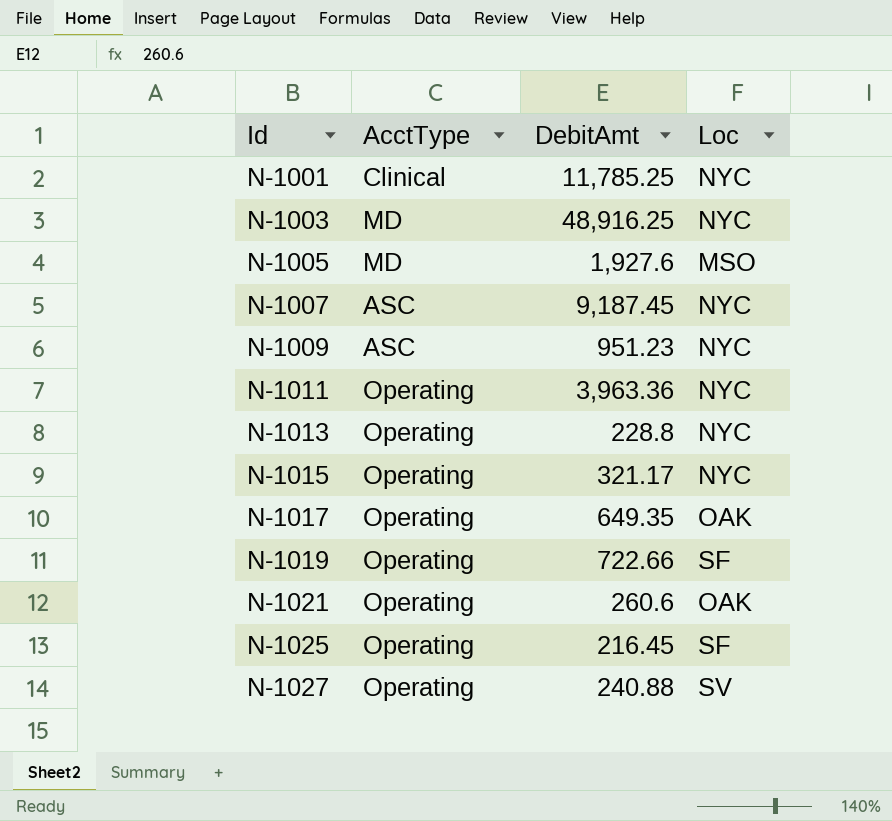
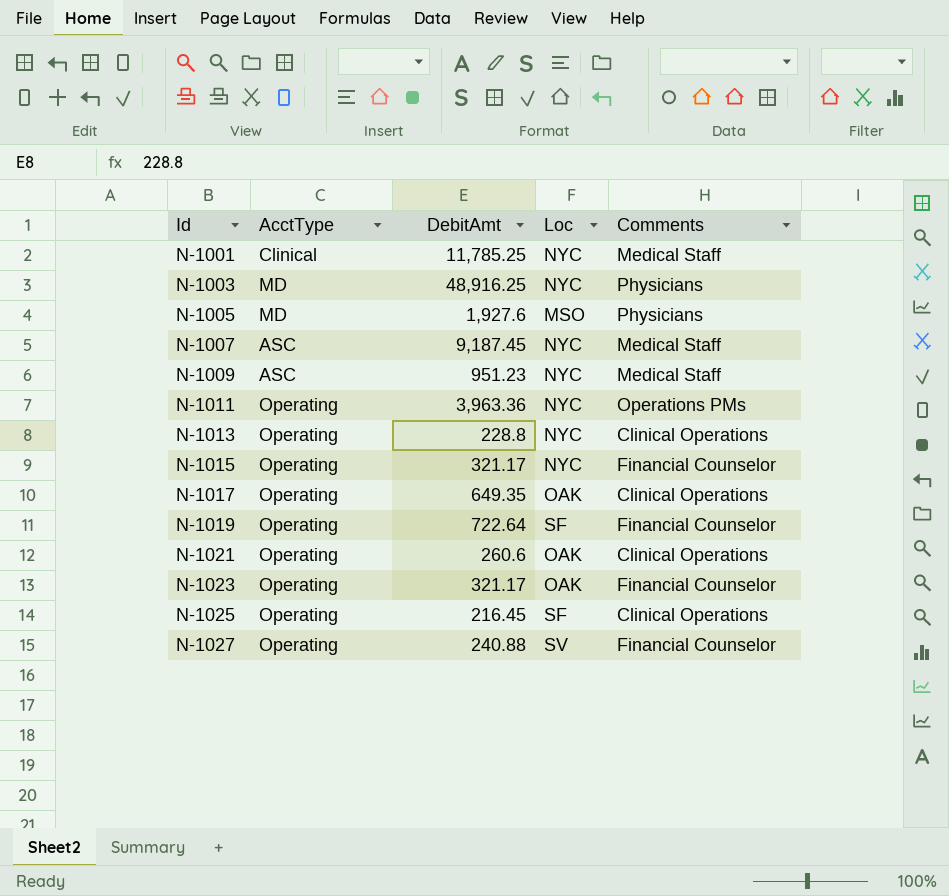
column Comments | position: none -> 5
N-1019 | DebitAmt: 722.66 -> 722.64
row N-1023: none -> Operating | 321.17 | OAK | Financial Counselor

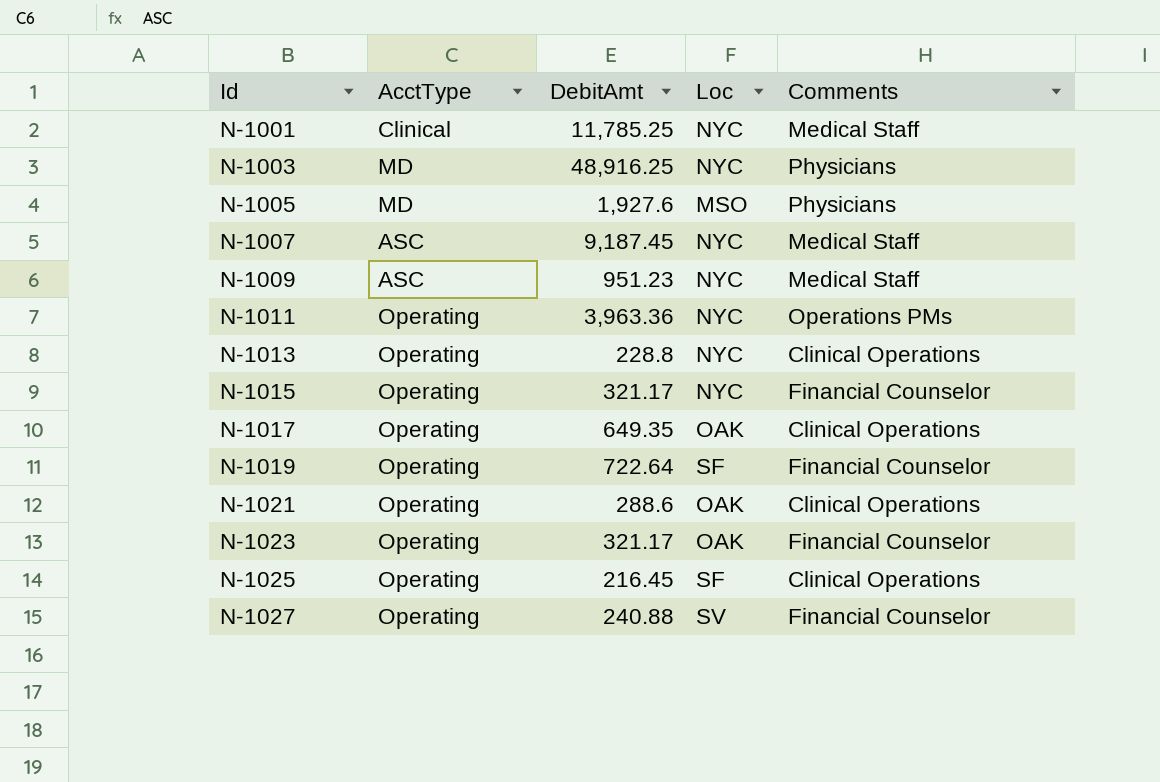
N-1021 | DebitAmt: 260.6 -> 288.6

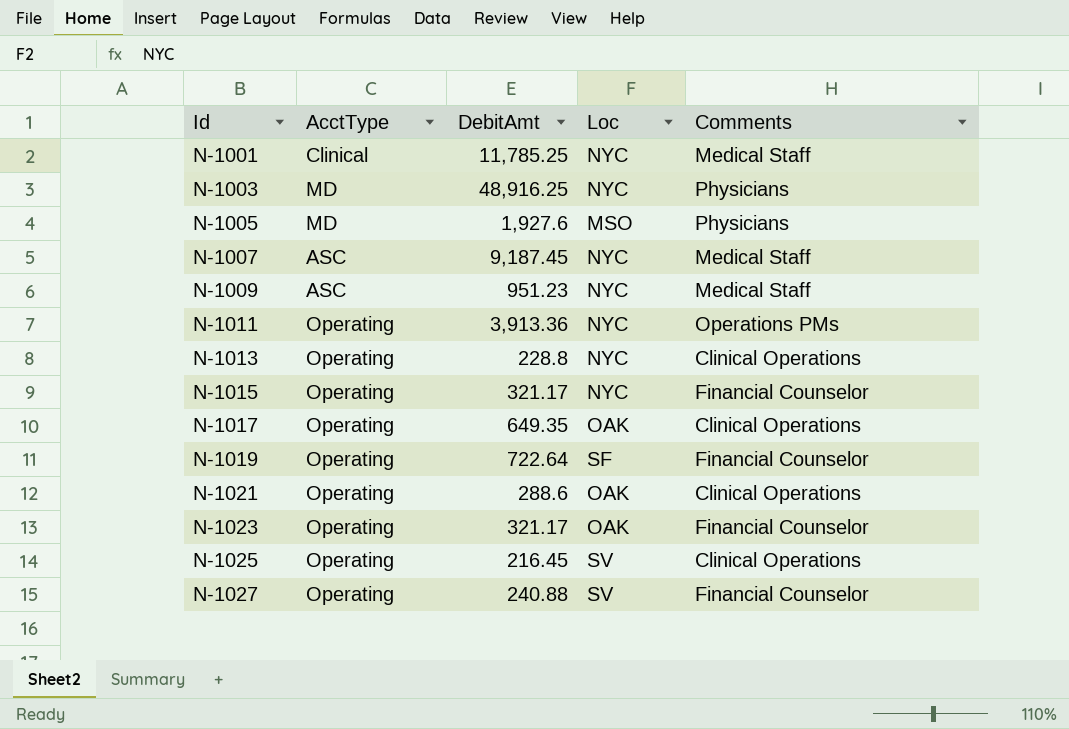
N-1011 | DebitAmt: 3,963.36 -> 3,913.36
N-1025 | Loc: SF -> SV

